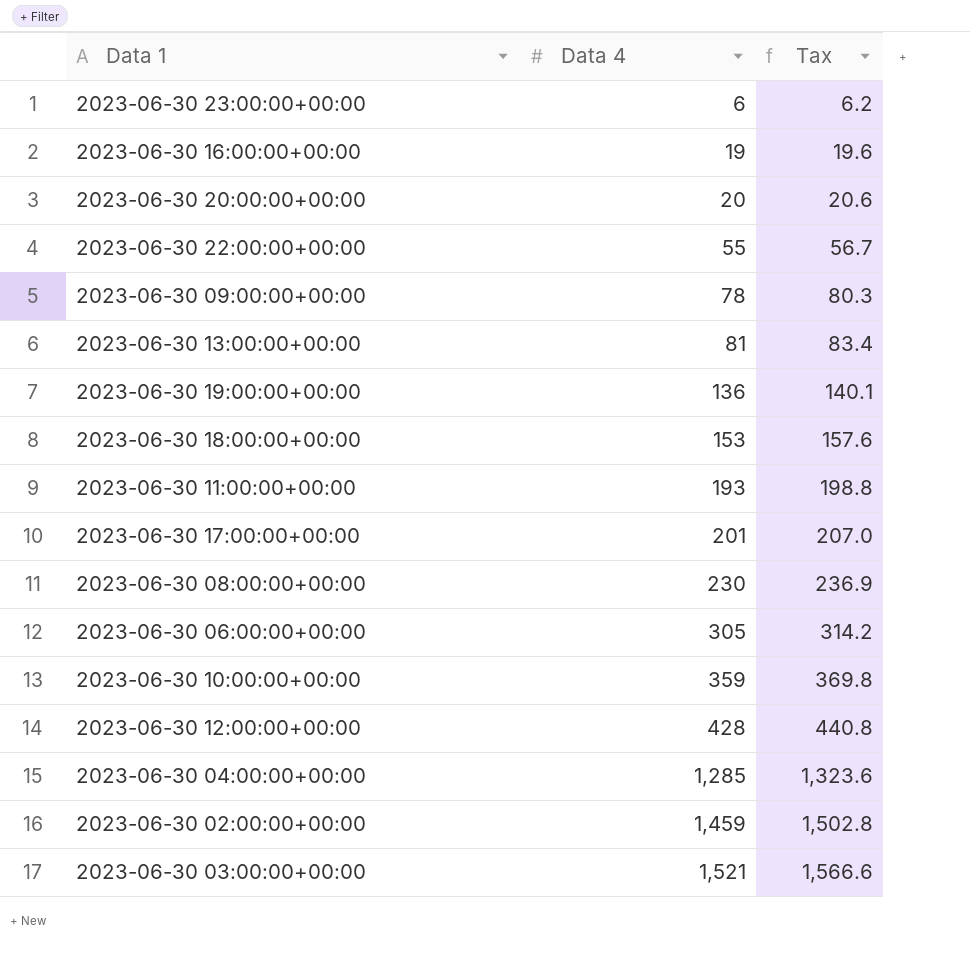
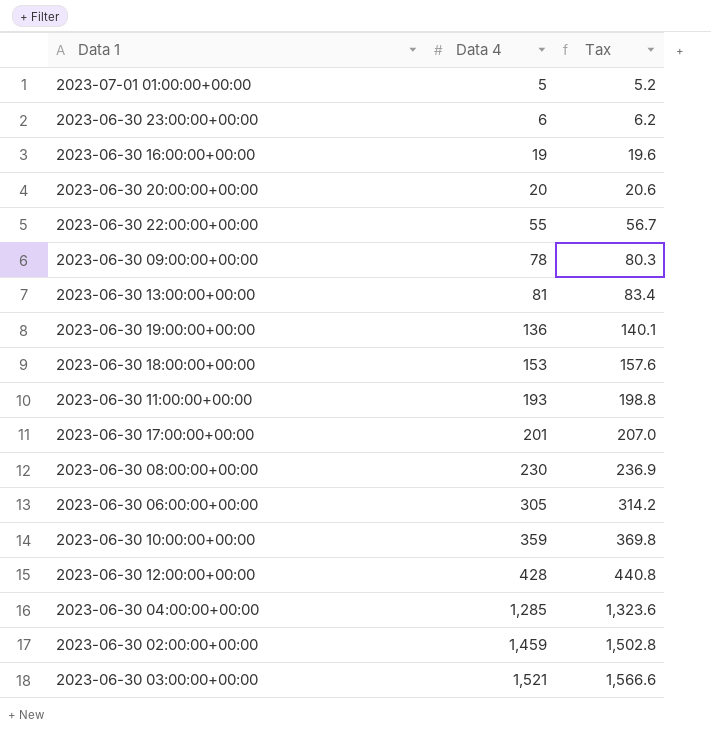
row 2023-07-01 01:00:00+00:00: none -> 5 | 5.2

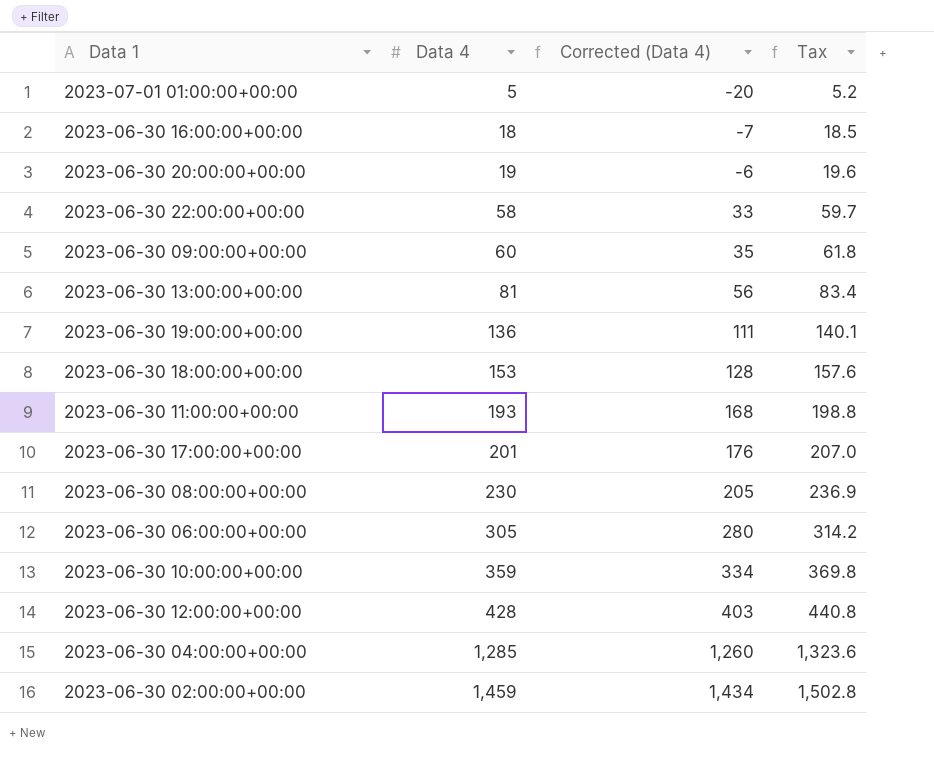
column Corrected (Data 4) | formula: none -> [Data 4] - 25
row 2023-06-30 23:00:00+00:00: 6 | 6.2 -> none
row 2023-06-30 03:00:00+00:00: 1,521 | 1,566.6 -> none
2023-06-30 16:00:00+00:00 | Data 4: 19 -> 18
2023-06-30 16:00:00+00:00 | Tax: 19.6 -> 18.5
2023-06-30 20:00:00+00:00 | Data 4: 20 -> 19
2023-06-30 20:00:00+00:00 | Tax: 20.6 -> 19.6
2023-06-30 22:00:00+00:00 | Data 4: 55 -> 58
2023-06-30 22:00:00+00:00 | Tax: 56.7 -> 59.7
2023-06-30 09:00:00+00:00 | Data 4: 78 -> 60
2023-06-30 09:00:00+00:00 | Tax: 80.3 -> 61.8

